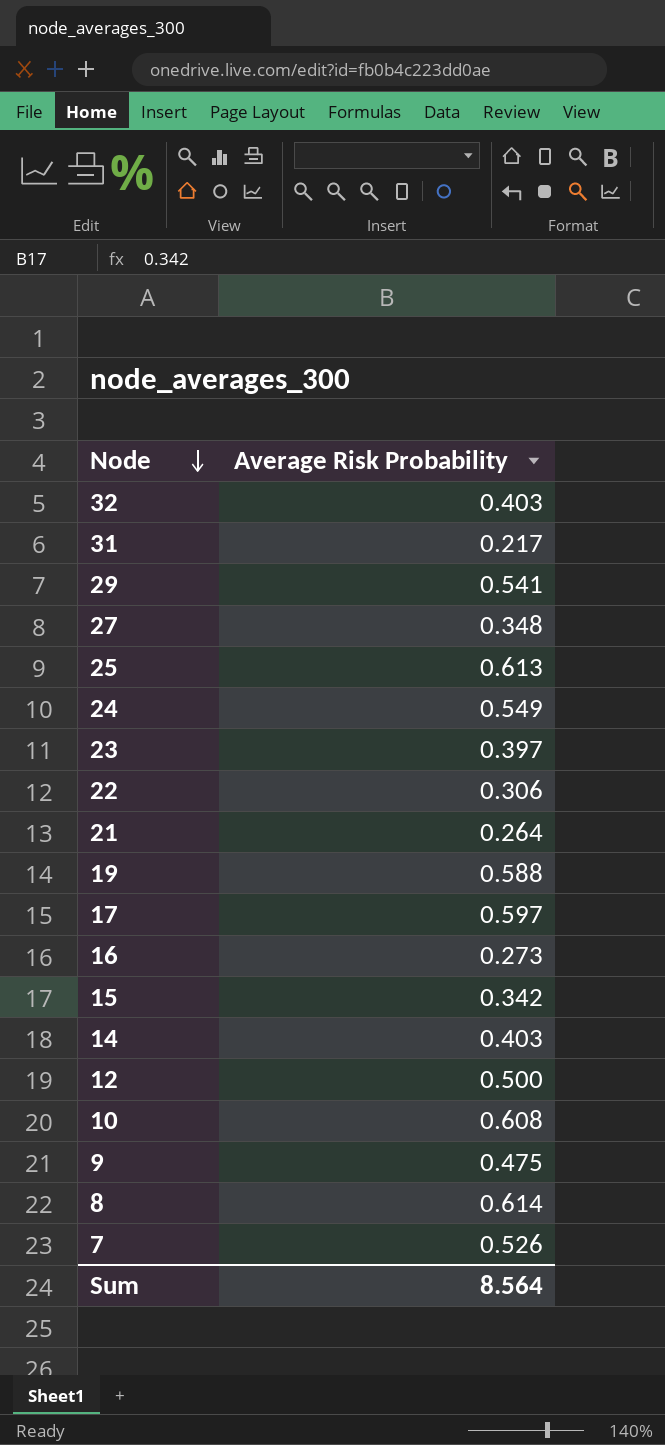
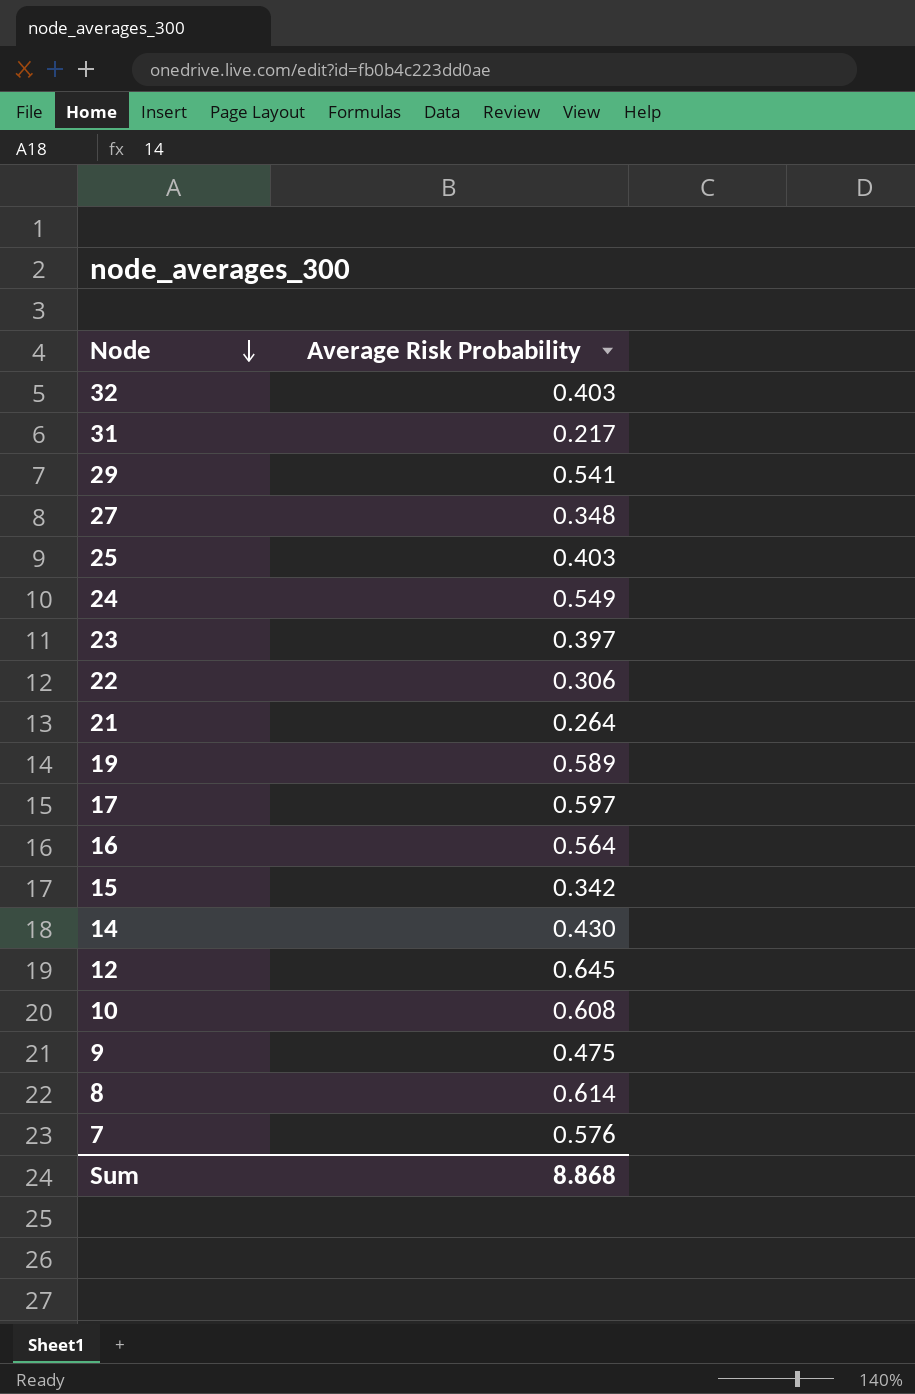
25 | Average Risk Probability: 0.613 -> 0.403
19 | Average Risk Probability: 0.588 -> 0.589
16 | Average Risk Probability: 0.273 -> 0.564
14 | Average Risk Probability: 0.403 -> 0.430
12 | Average Risk Probability: 0.500 -> 0.645
7 | Average Risk Probability: 0.526 -> 0.576
Sum | Average Risk Probability: 8.564 -> 8.868

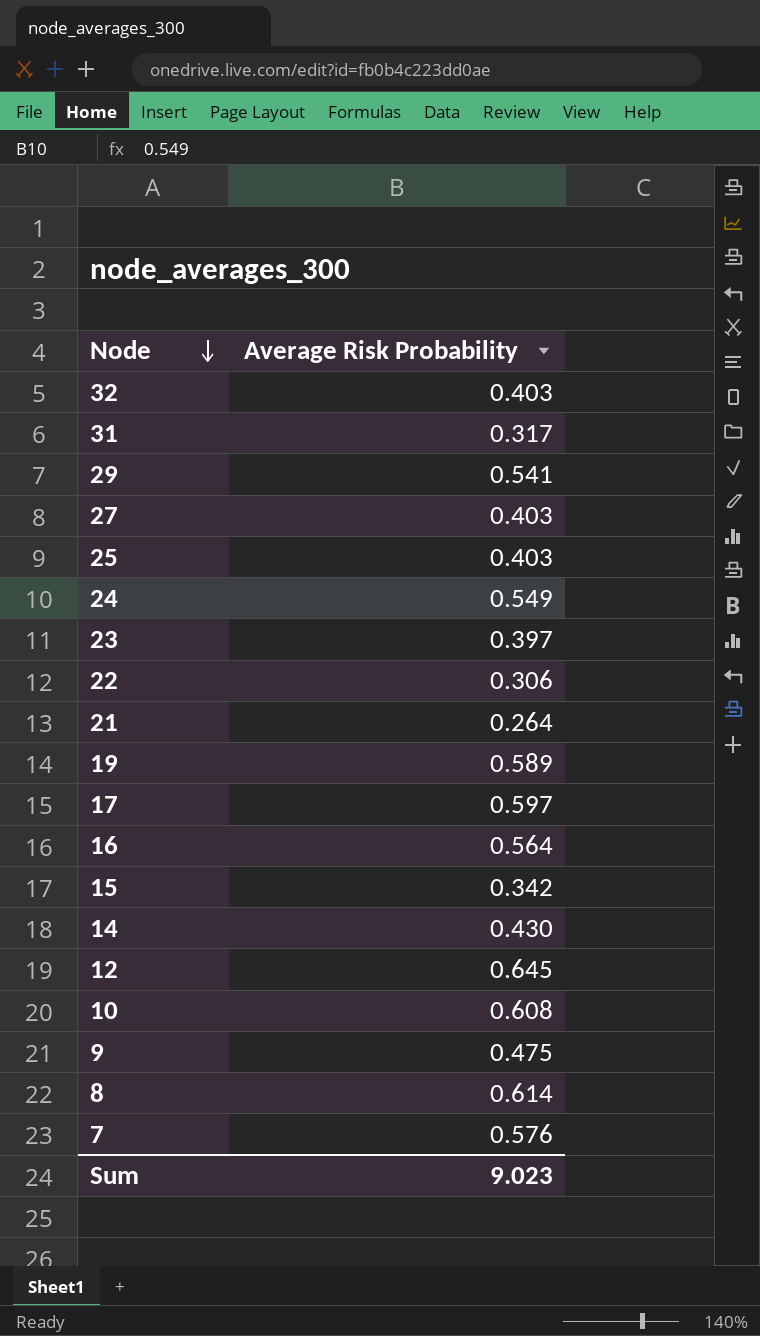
31 | Average Risk Probability: 0.217 -> 0.317
27 | Average Risk Probability: 0.348 -> 0.403
Sum | Average Risk Probability: 8.868 -> 9.023

